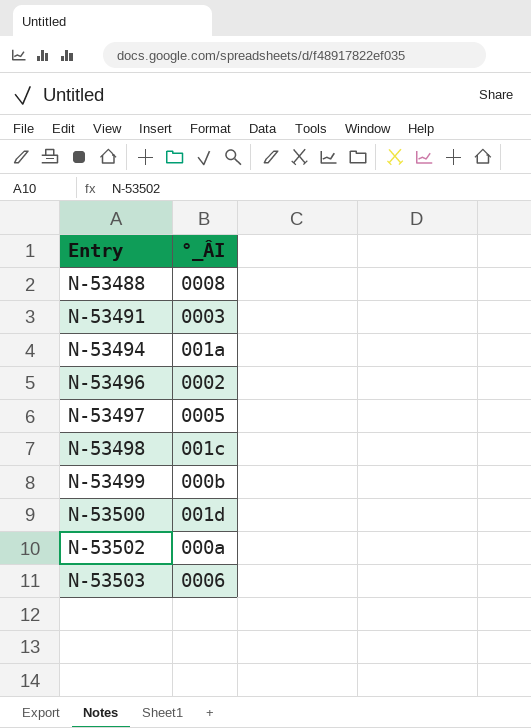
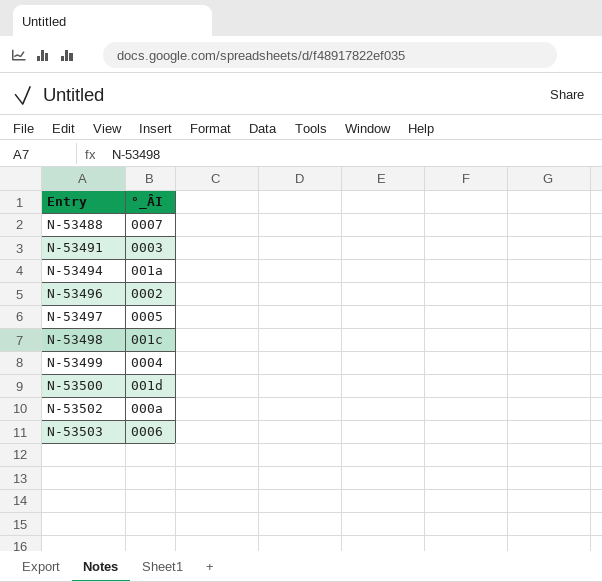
N-53488 | °_ÂI: 0008 -> 0007
N-53499 | °_ÂI: 000b -> 0004

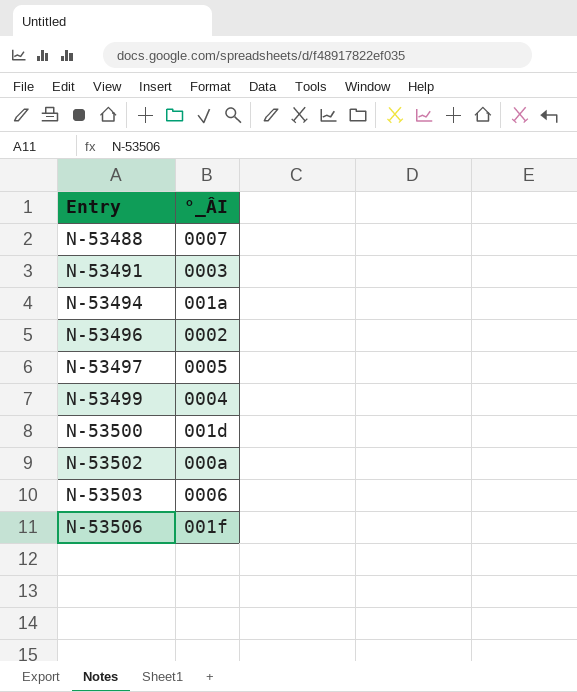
row N-53498: 001c -> none
row N-53506: none -> 001f

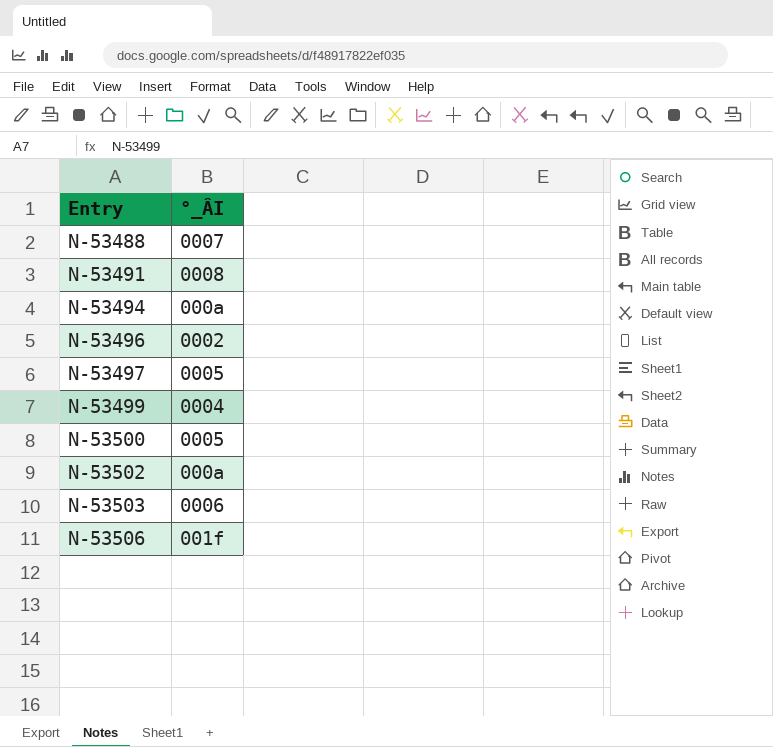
N-53491 | °_ÂI: 0003 -> 0008
N-53494 | °_ÂI: 001a -> 000a
N-53500 | °_ÂI: 001d -> 0005

